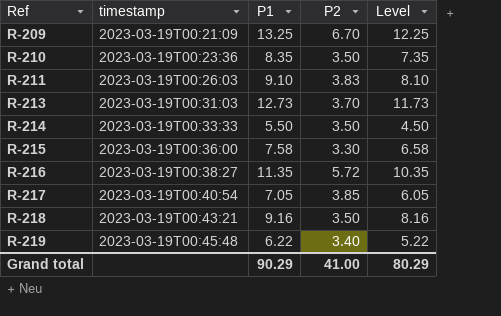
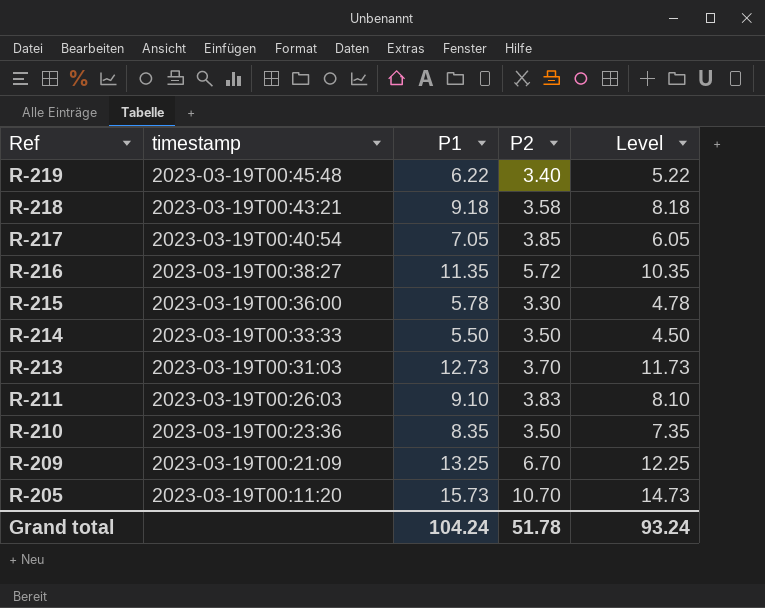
row order: Ref ascending -> Ref descending
R-218 | P1: 9.16 -> 9.18
R-218 | P2: 3.50 -> 3.58
R-218 | Level: 8.16 -> 8.18
R-215 | P1: 7.58 -> 5.78
R-215 | Level: 6.58 -> 4.78
row R-205: none -> 2023-03-19T00:11:20 | 15.73 | 10.70 | 14.73
Grand total | P1: 90.29 -> 104.24
Grand total | P2: 41.00 -> 51.78
Grand total | Level: 80.29 -> 93.24

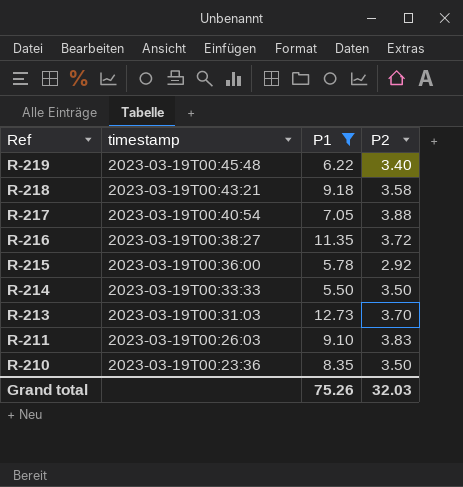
filter: none -> P1 <= 12.73
column Level | formula: [P1] - 1 -> none
R-217 | P2: 3.85 -> 3.88
R-216 | P2: 5.72 -> 3.72
R-215 | P2: 3.30 -> 2.92
Grand total | P1: 104.24 -> 75.26
Grand total | P2: 51.78 -> 32.03

